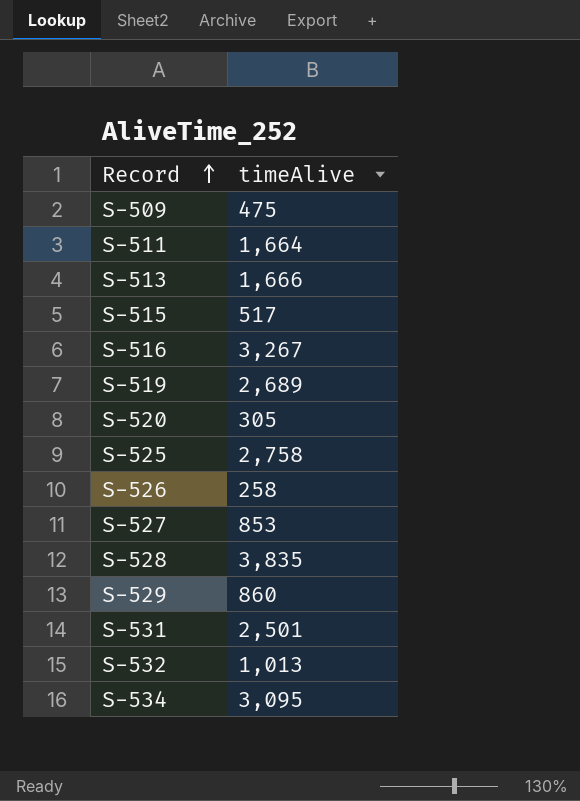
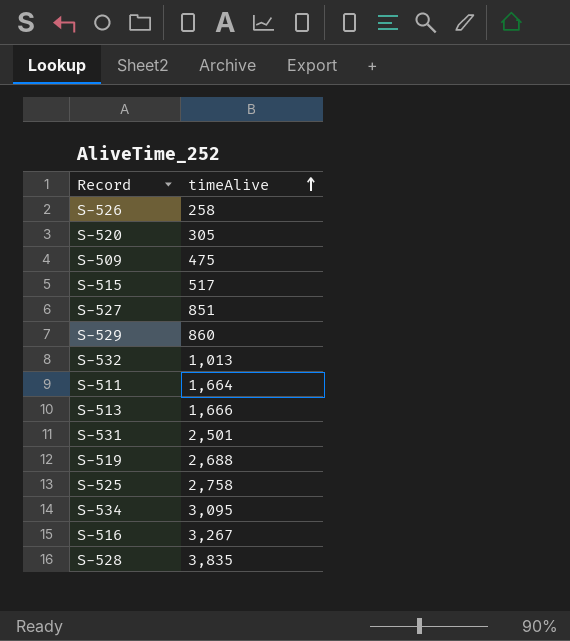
row order: Record ascending -> timeAlive ascending
S-527 | timeAlive: 853 -> 851
S-519 | timeAlive: 2,689 -> 2,688

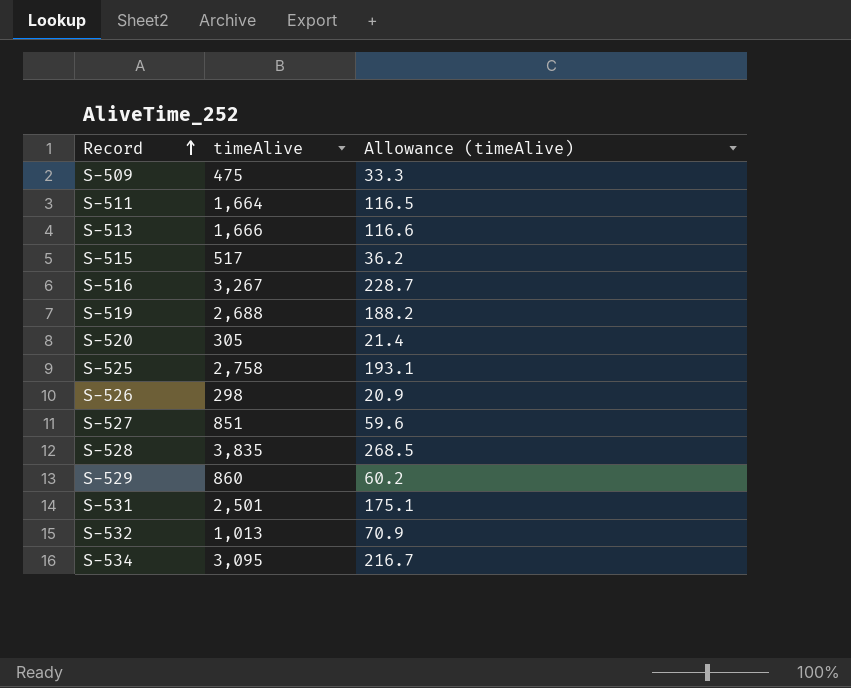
row order: timeAlive ascending -> Record ascending
column Allowance (timeAlive) | formula: none -> [timeAlive] * 0.07
S-526 | timeAlive: 258 -> 298

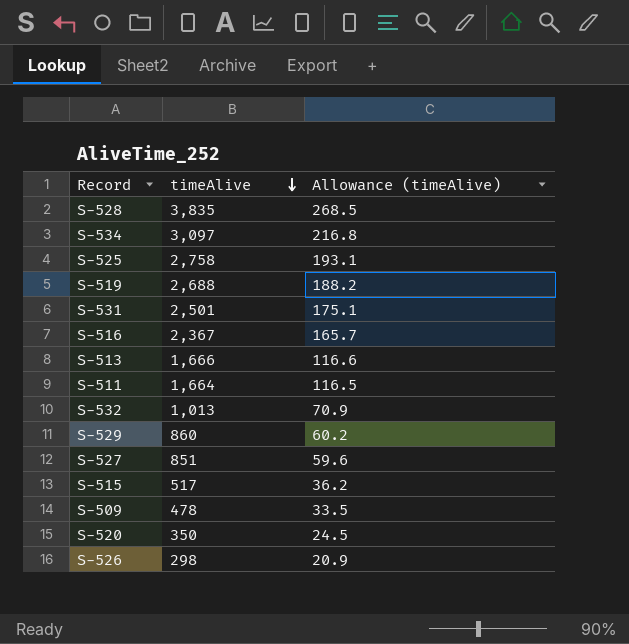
row order: Record ascending -> timeAlive descending
S-534 | timeAlive: 3,095 -> 3,097
S-534 | Allowance (timeAlive): 216.7 -> 216.8
S-516 | timeAlive: 3,267 -> 2,367
S-516 | Allowance (timeAlive): 228.7 -> 165.7
S-509 | timeAlive: 475 -> 478
S-509 | Allowance (timeAlive): 33.3 -> 33.5
S-520 | timeAlive: 305 -> 350
S-520 | Allowance (timeAlive): 21.4 -> 24.5

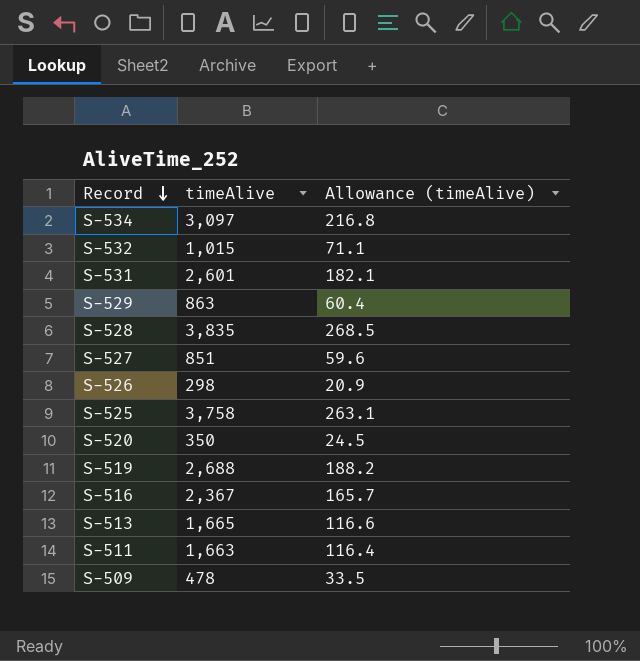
row order: timeAlive descending -> Record descending
row S-515: 517 | 36.2 -> none
S-532 | timeAlive: 1,013 -> 1,015
S-532 | Allowance (timeAlive): 70.9 -> 71.1
S-531 | timeAlive: 2,501 -> 2,601
S-531 | Allowance (timeAlive): 175.1 -> 182.1
S-529 | timeAlive: 860 -> 863
S-529 | Allowance (timeAlive): 60.2 -> 60.4
S-525 | timeAlive: 2,758 -> 3,758
S-525 | Allowance (timeAlive): 193.1 -> 263.1
S-513 | timeAlive: 1,666 -> 1,665
S-511 | timeAlive: 1,664 -> 1,663
S-511 | Allowance (timeAlive): 116.5 -> 116.4

